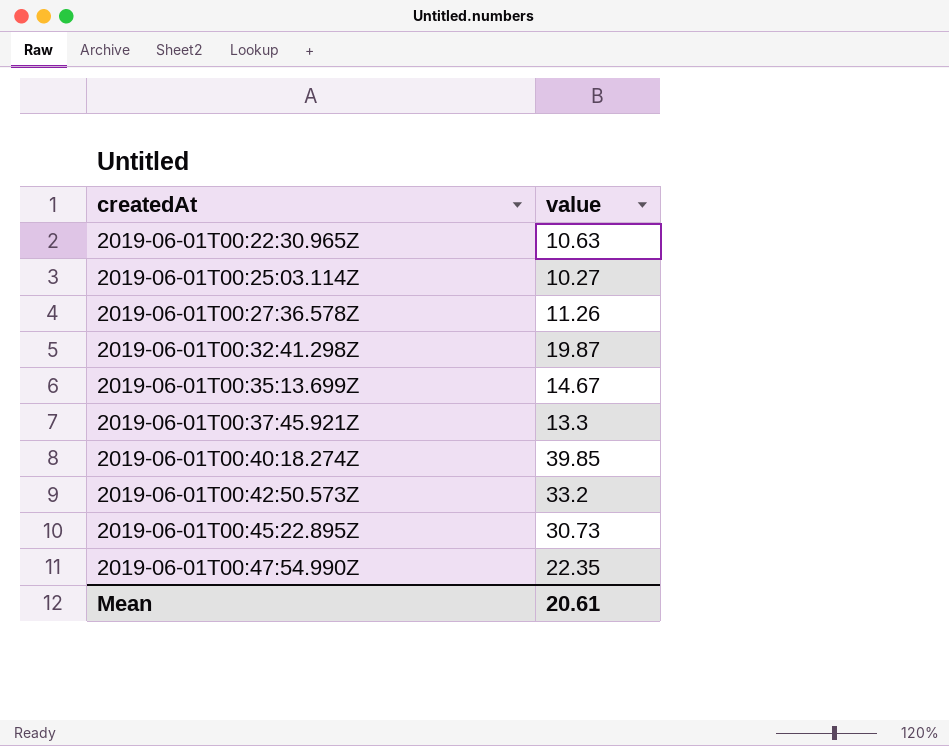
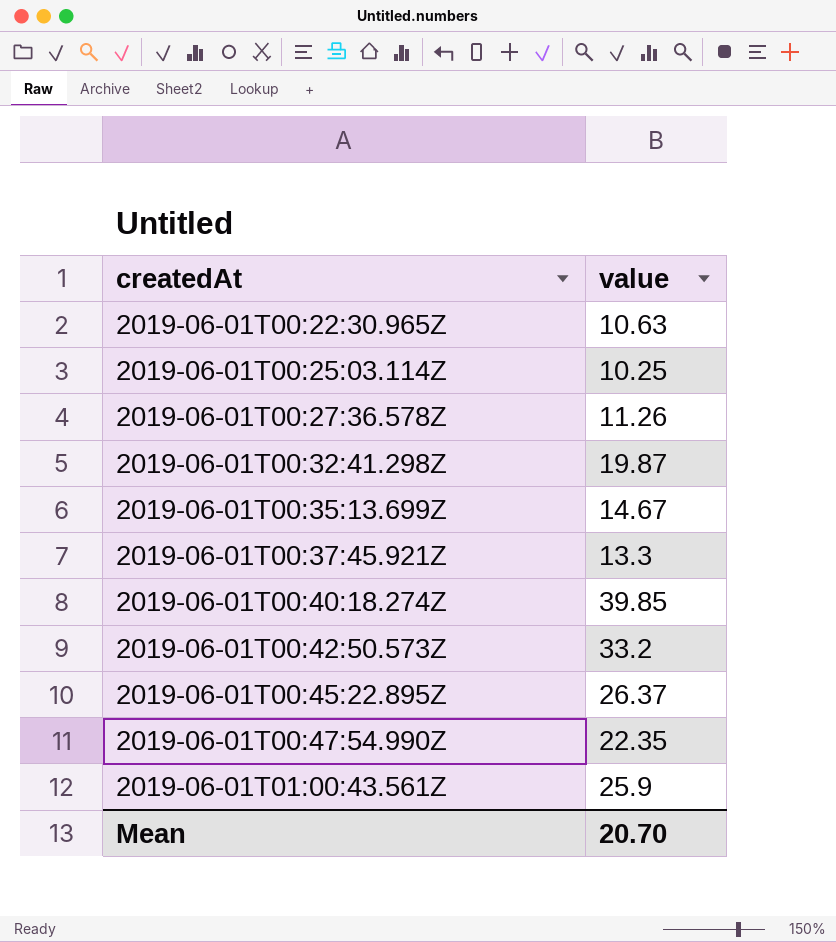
2019-06-01T00:25:03.114Z | value: 10.27 -> 10.25
2019-06-01T00:45:22.895Z | value: 30.73 -> 26.37
row 2019-06-01T01:00:43.561Z: none -> 25.9
Mean | value: 20.61 -> 20.70

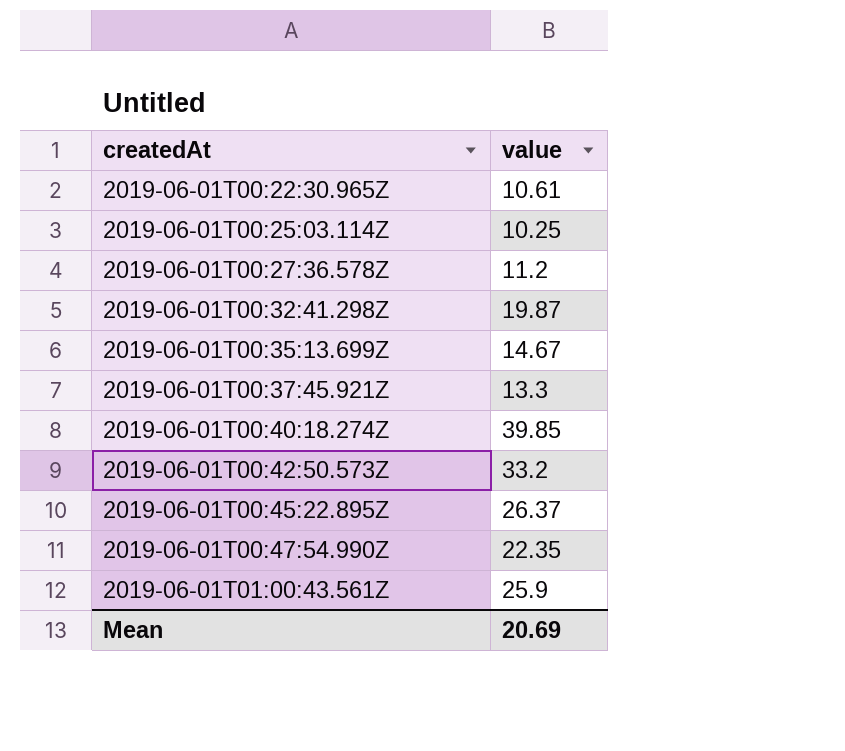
2019-06-01T00:22:30.965Z | value: 10.63 -> 10.61
2019-06-01T00:27:36.578Z | value: 11.26 -> 11.2
Mean | value: 20.70 -> 20.69

